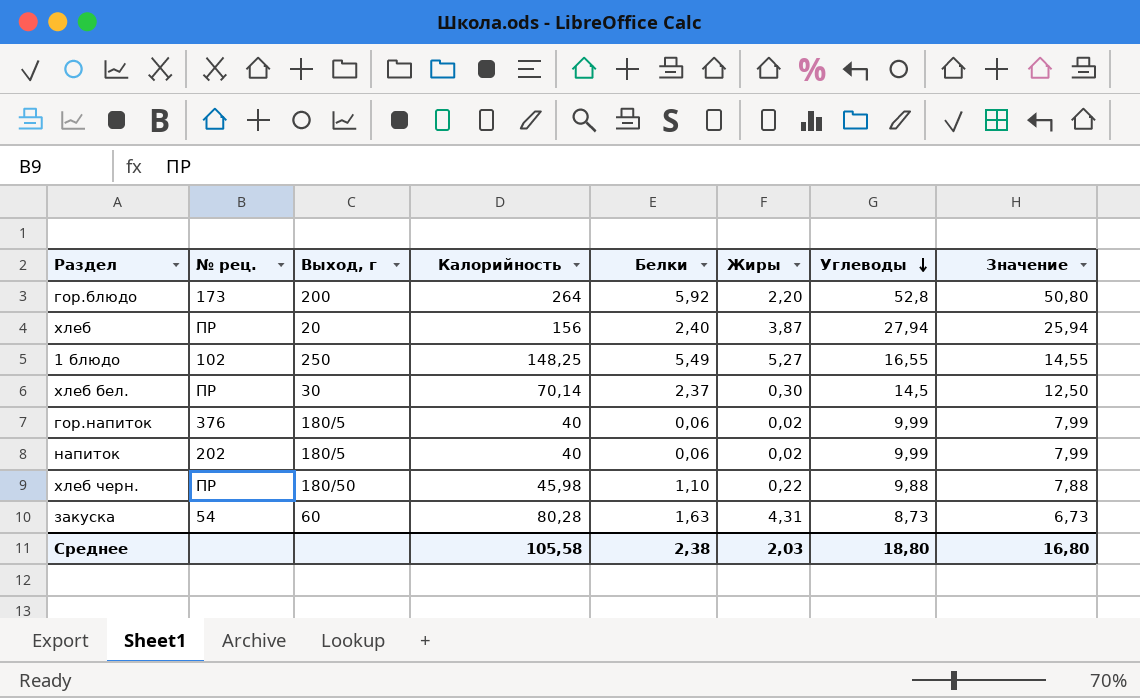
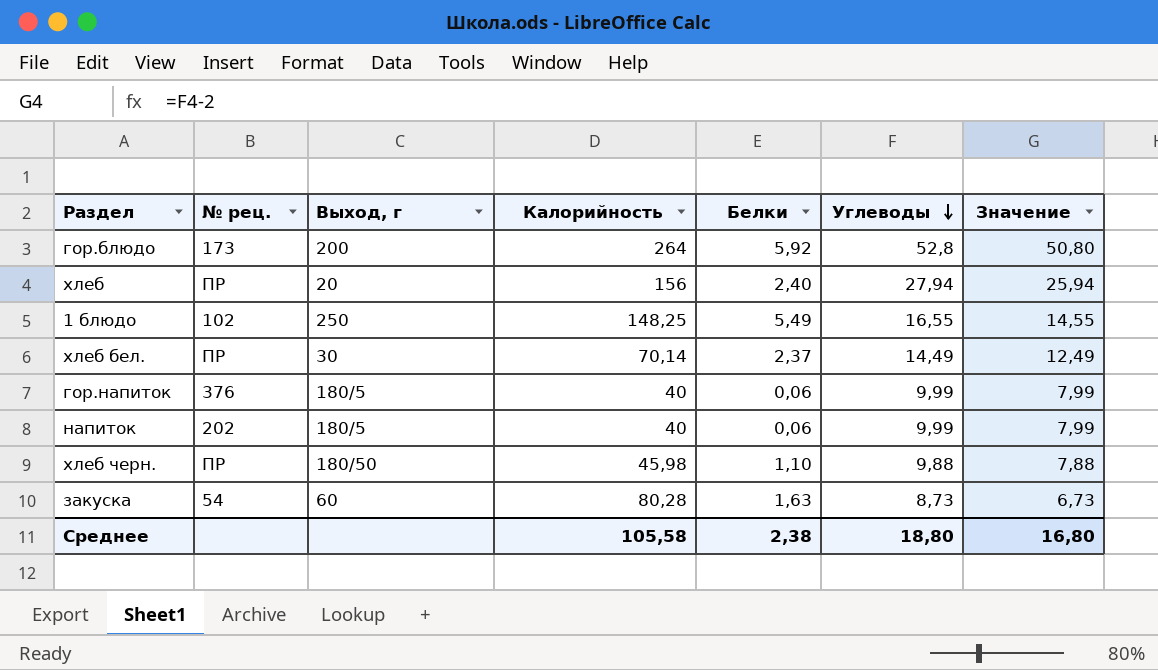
column Жиры | position: 6 -> none
хлеб бел. | Углеводы: 14,5 -> 14,49
хлеб бел. | Значение: 12,50 -> 12,49

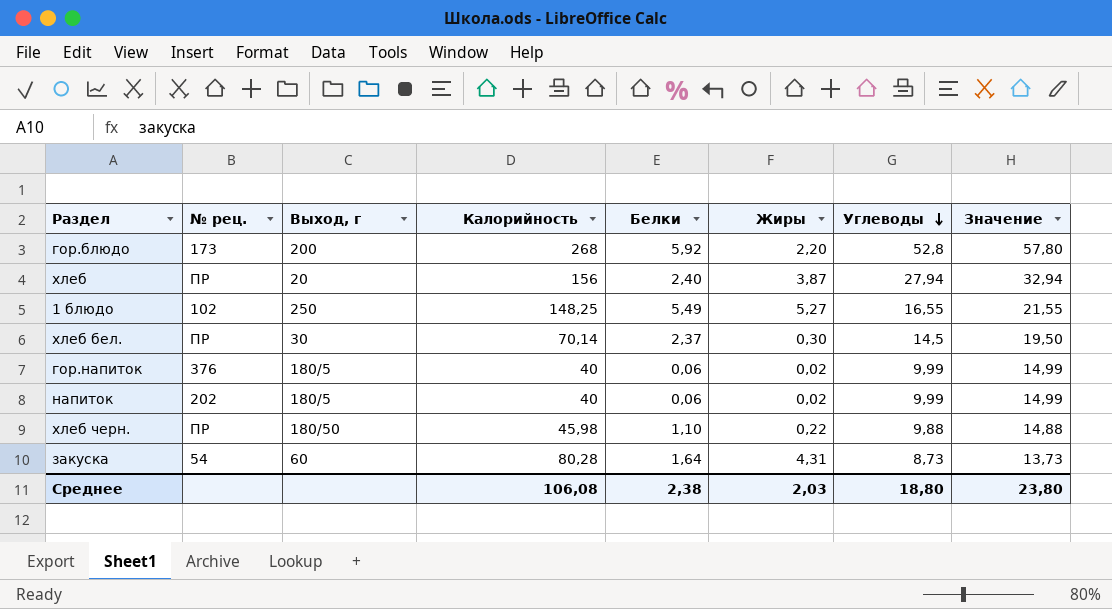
column Жиры | position: none -> 6
column Значение | formula: [Углеводы] - 2 -> [Углеводы] + 5
гор.блюдо | Калорийность: 264 -> 268
хлеб бел. | Углеводы: 14,49 -> 14,5
закуска | Белки: 1,63 -> 1,64
Среднее | Калорийность: 105,58 -> 106,08
Среднее | Значение: 16,80 -> 23,80

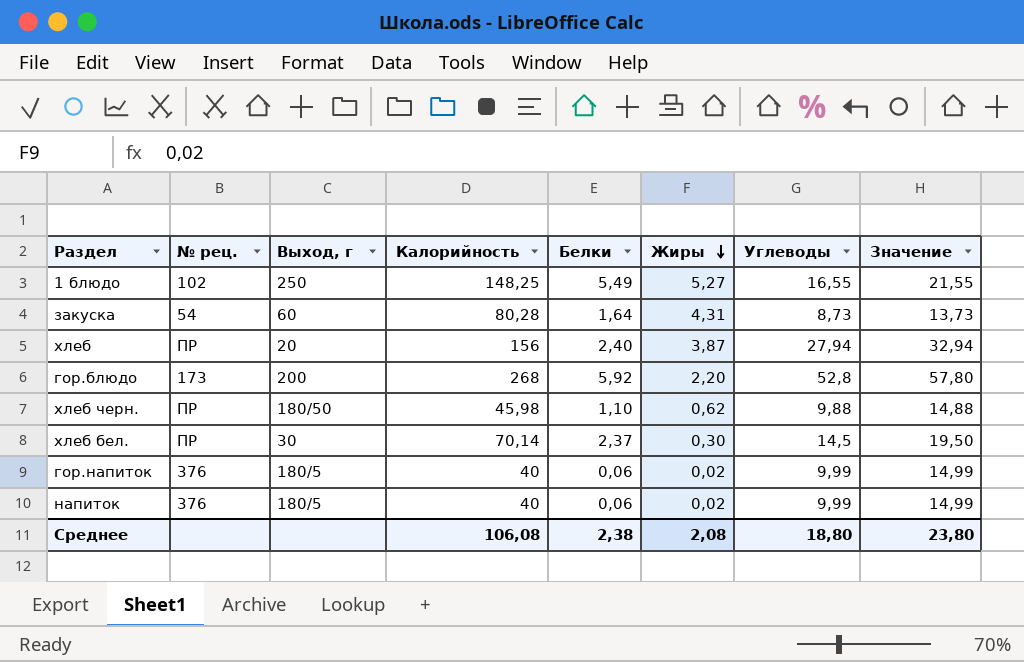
row order: Углеводы descending -> Жиры descending
хлеб черн. | Жиры: 0,22 -> 0,62
напиток | № рец.: 202 -> 376
Среднее | Жиры: 2,03 -> 2,08

